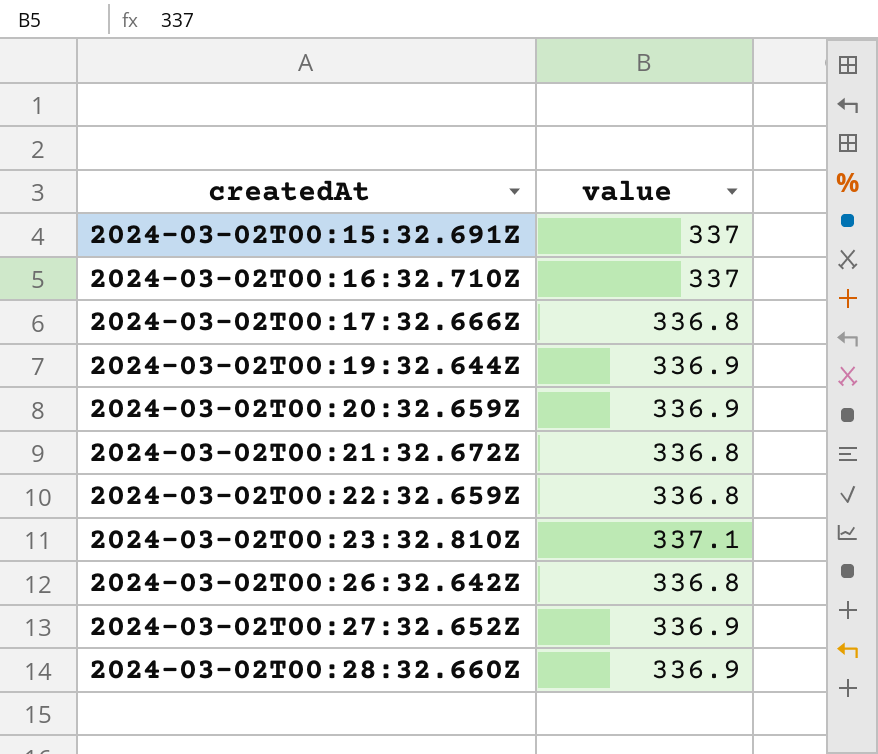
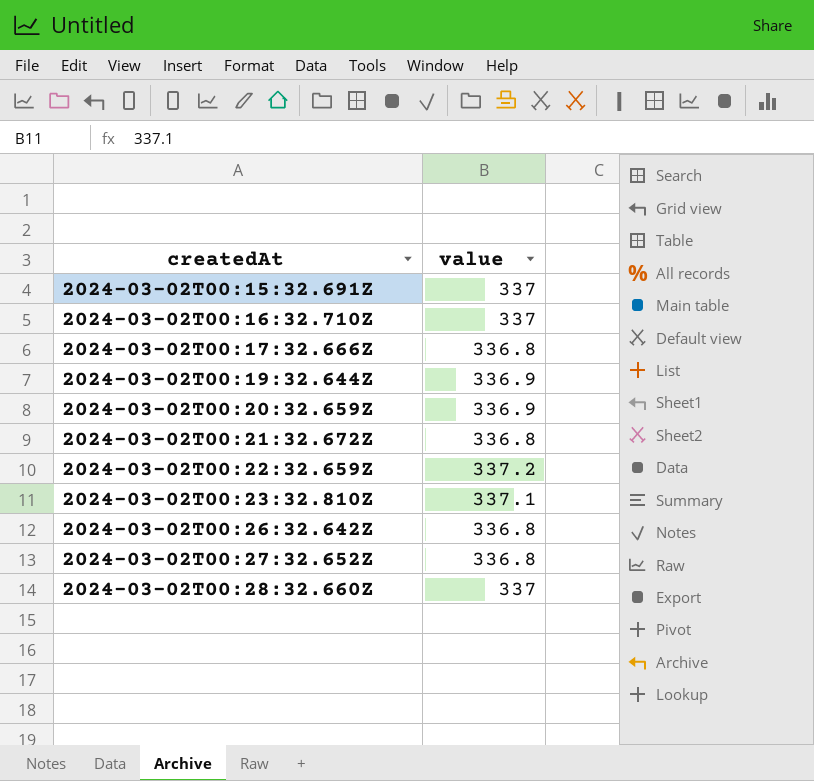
2024-03-02T00:22:32.659Z | value: 336.8 -> 337.2
2024-03-02T00:27:32.652Z | value: 336.9 -> 336.8
2024-03-02T00:28:32.660Z | value: 336.9 -> 337

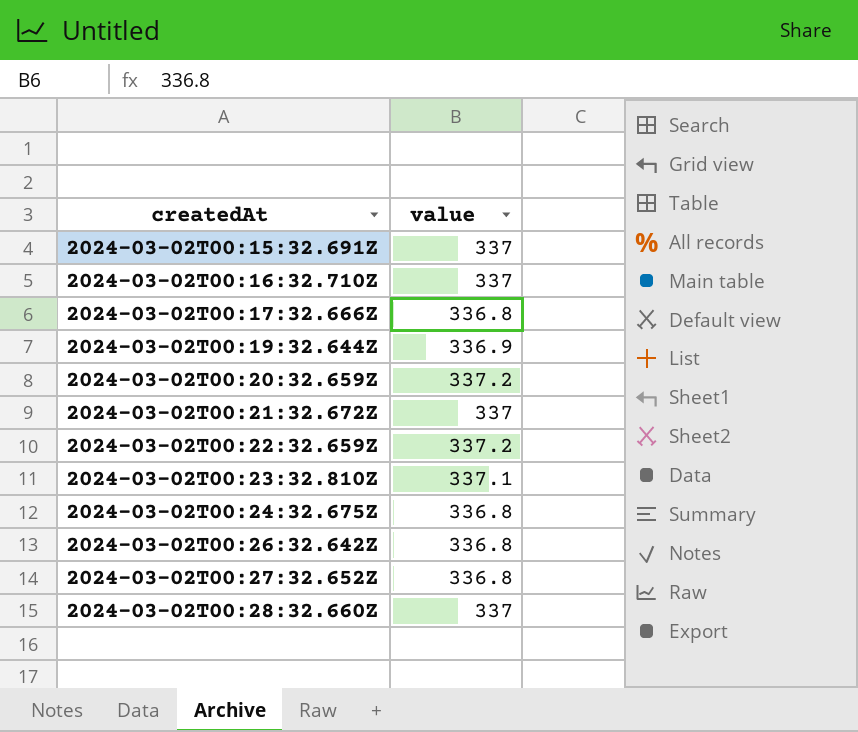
2024-03-02T00:20:32.659Z | value: 336.9 -> 337.2
2024-03-02T00:21:32.672Z | value: 336.8 -> 337
row 2024-03-02T00:24:32.675Z: none -> 336.8

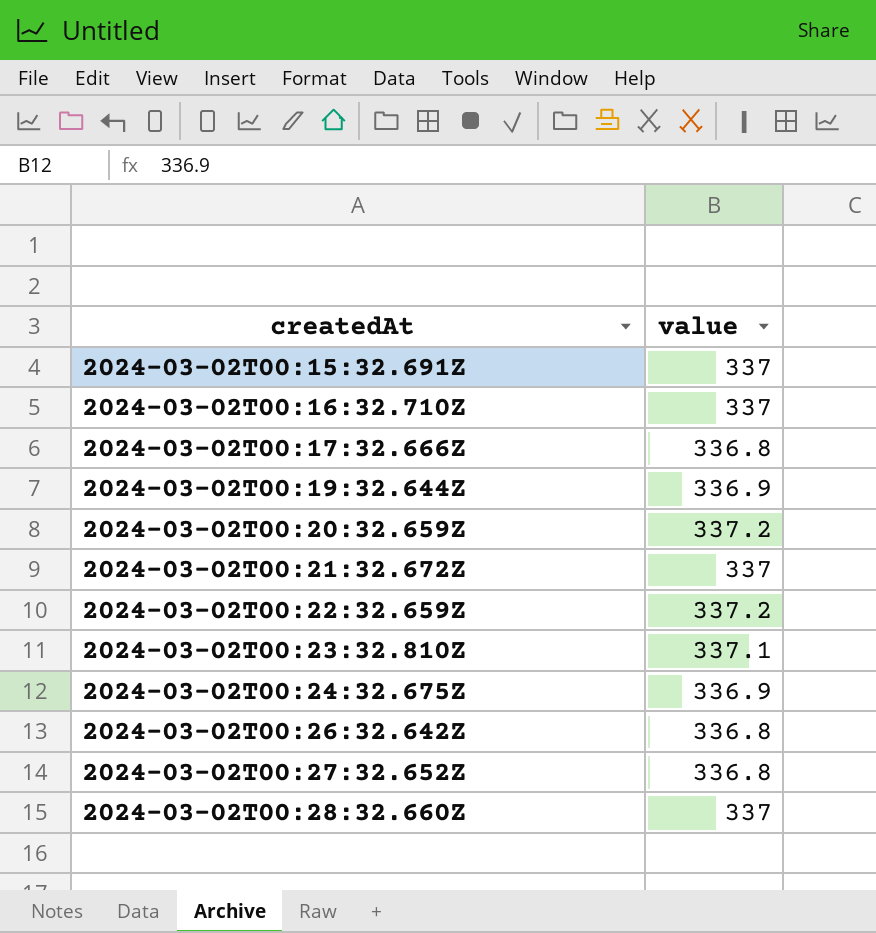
2024-03-02T00:24:32.675Z | value: 336.8 -> 336.9

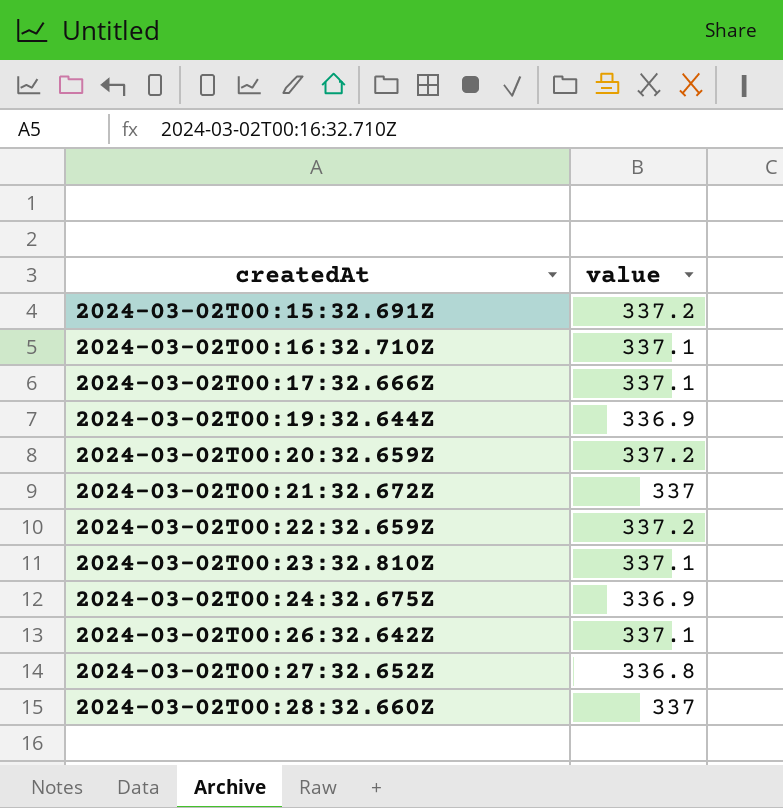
2024-03-02T00:15:32.691Z | value: 337 -> 337.2
2024-03-02T00:16:32.710Z | value: 337 -> 337.1
2024-03-02T00:17:32.666Z | value: 336.8 -> 337.1
2024-03-02T00:26:32.642Z | value: 336.8 -> 337.1

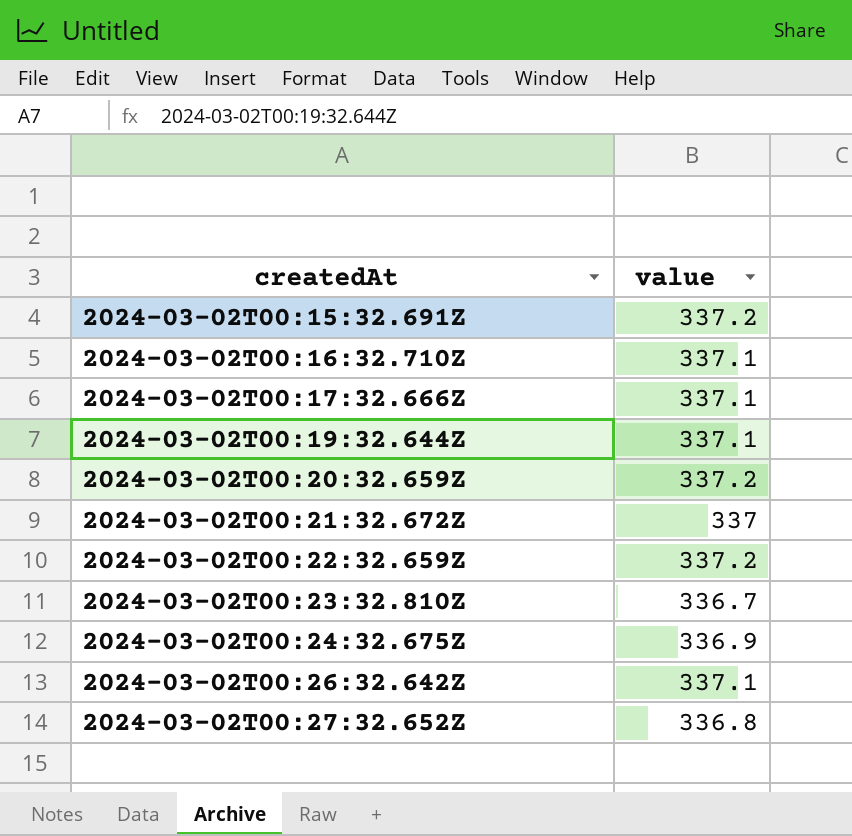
row 2024-03-02T00:28:32.660Z: 337 -> none
2024-03-02T00:19:32.644Z | value: 336.9 -> 337.1
2024-03-02T00:23:32.810Z | value: 337.1 -> 336.7

